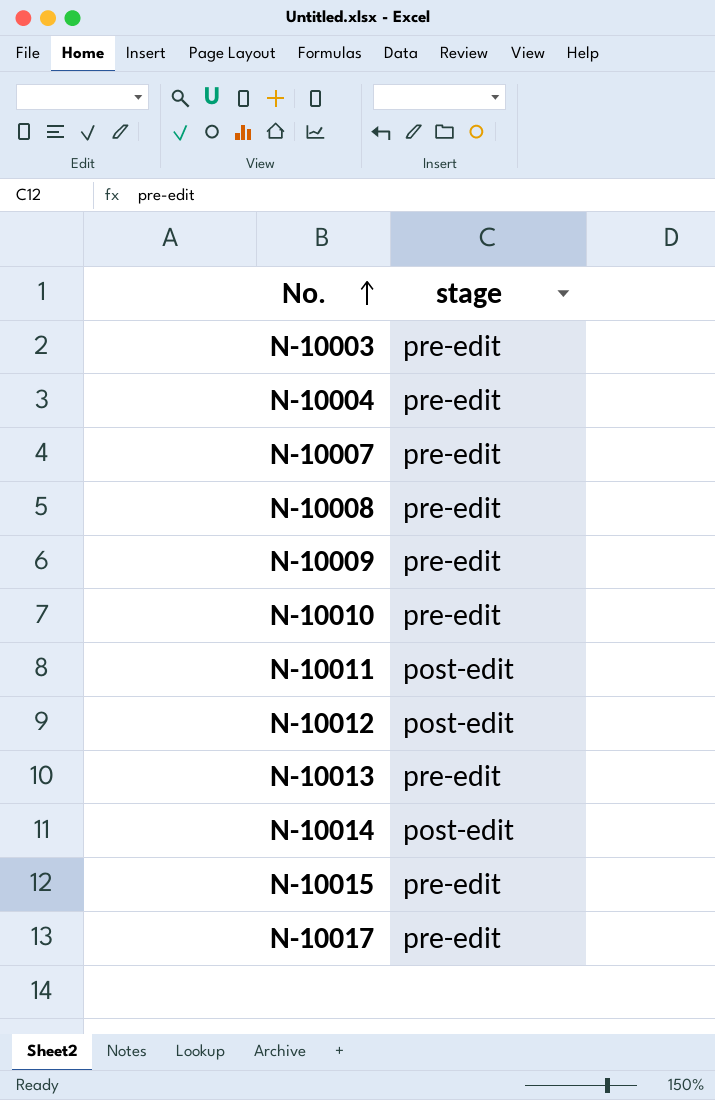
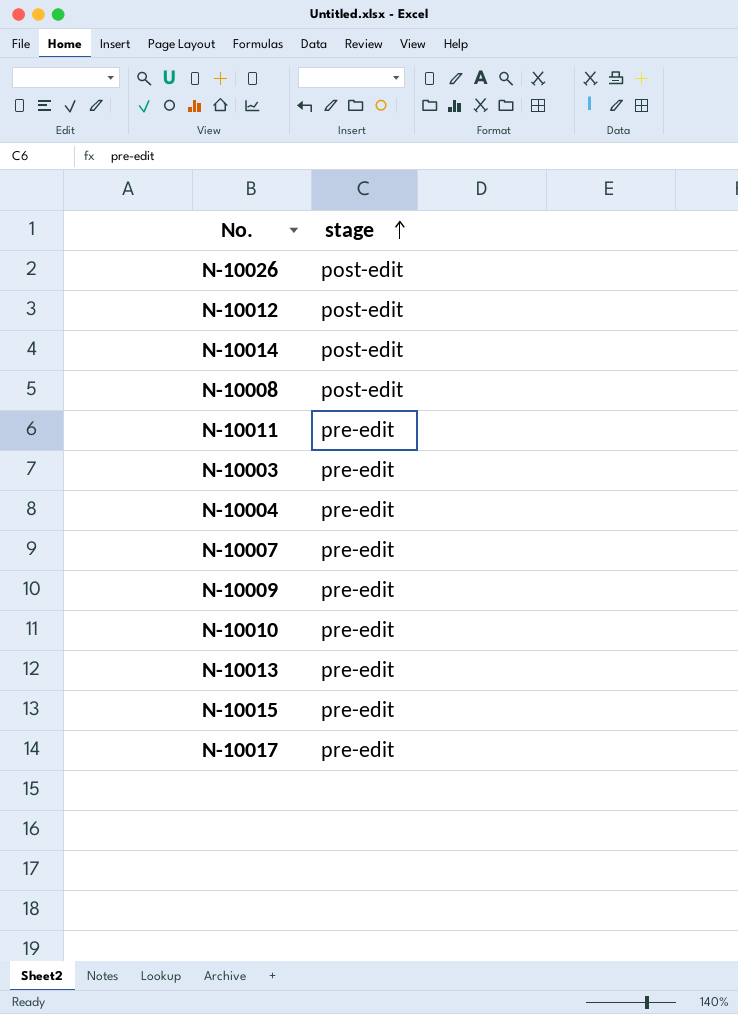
row order: No. ascending -> stage ascending
row N-10026: none -> post-edit
N-10008 | stage: pre-edit -> post-edit
N-10011 | stage: post-edit -> pre-edit

